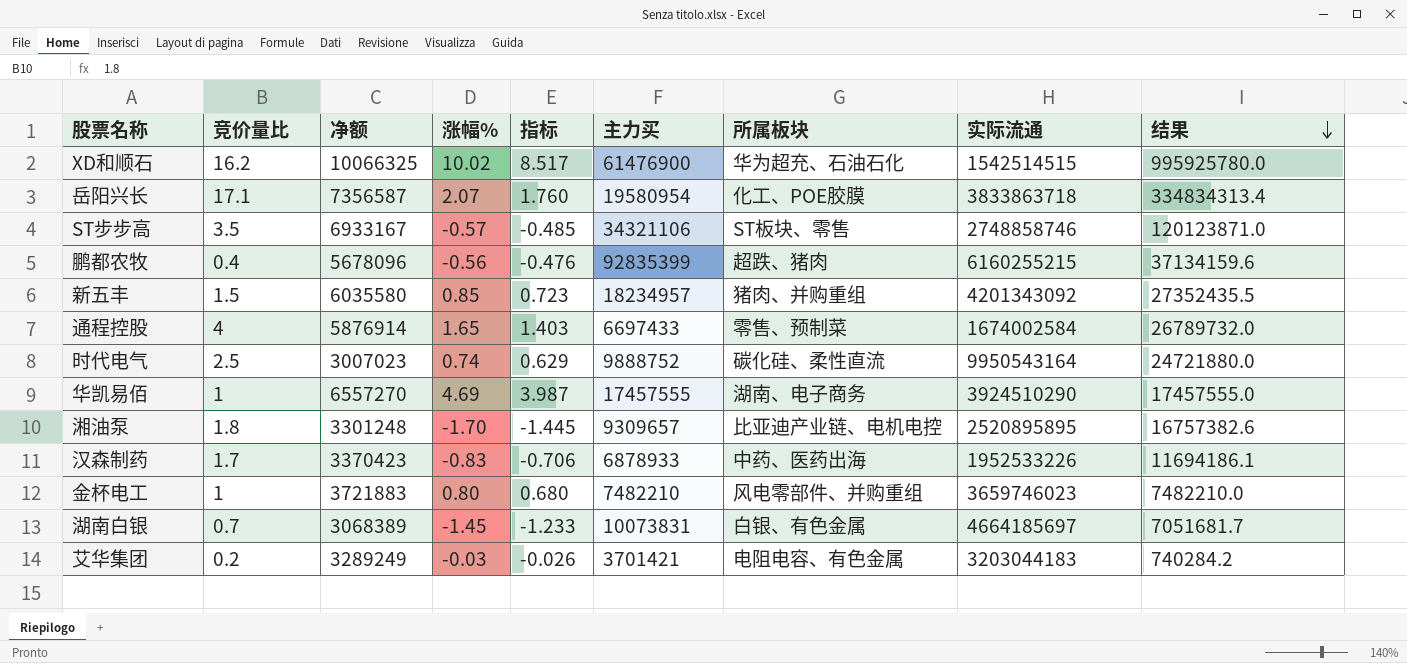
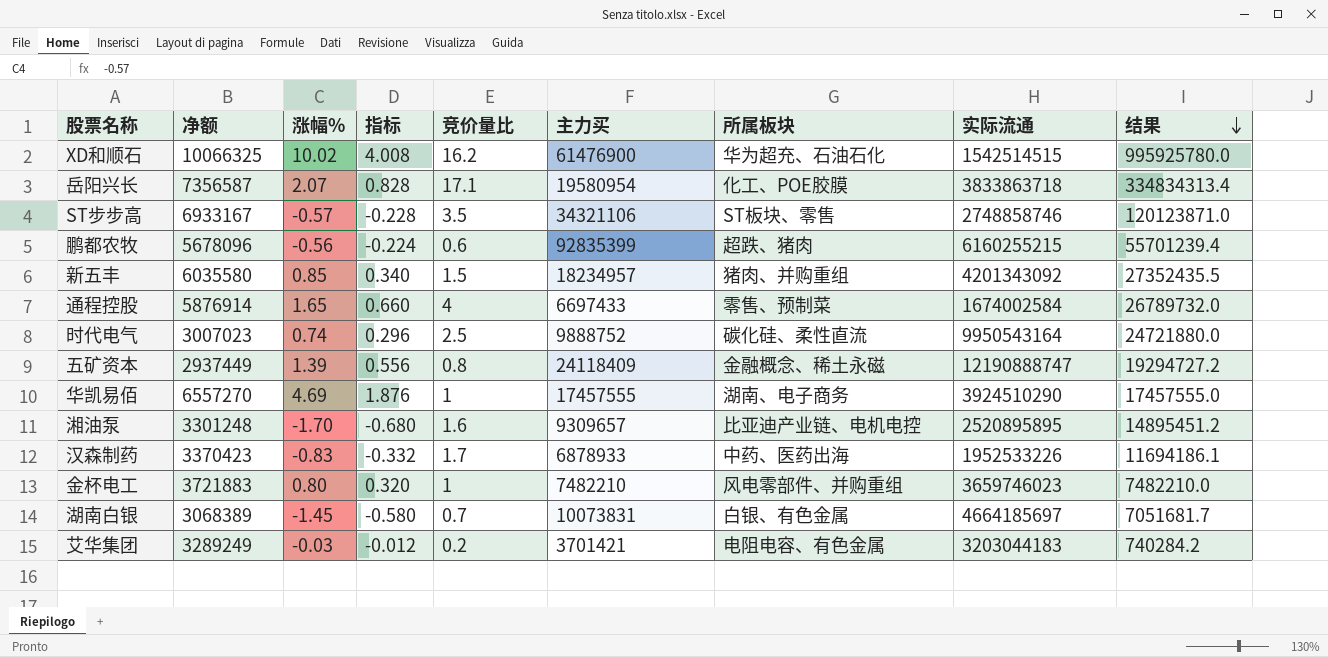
column 指标 | formula: [涨幅%] * 0.85 -> [涨幅%] * 0.4
column 竞价量比 | position: 2 -> 5
鹏都农牧 | 竞价量比: 0.4 -> 0.6
鹏都农牧 | 结果: 37134159.6 -> 55701239.4
row 五矿资本: none -> 2937449 | 1.39 | 0.556 | 0.8 | 24118409 | 金融概念、稀土永磁 | 12190888747 | 19294727.2
湘油泵 | 竞价量比: 1.8 -> 1.6
湘油泵 | 结果: 16757382.6 -> 14895451.2

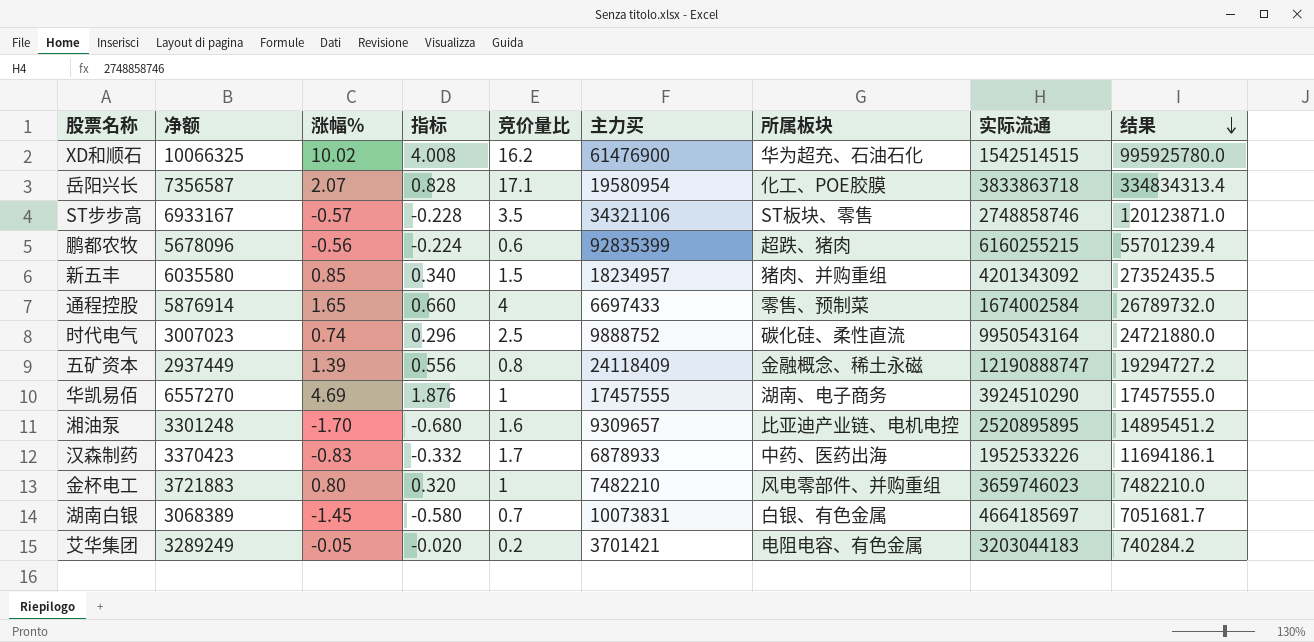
艾华集团 | 涨幅%: -0.03 -> -0.05
艾华集团 | 指标: -0.012 -> -0.020

